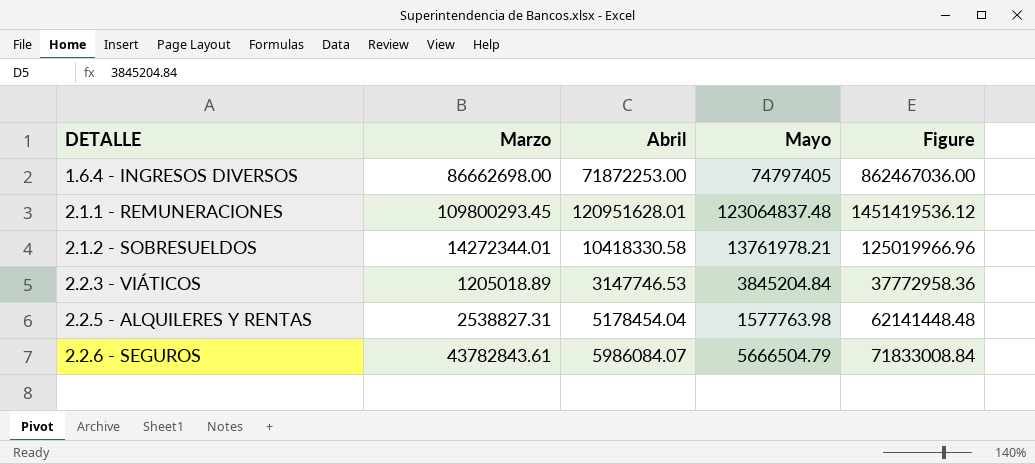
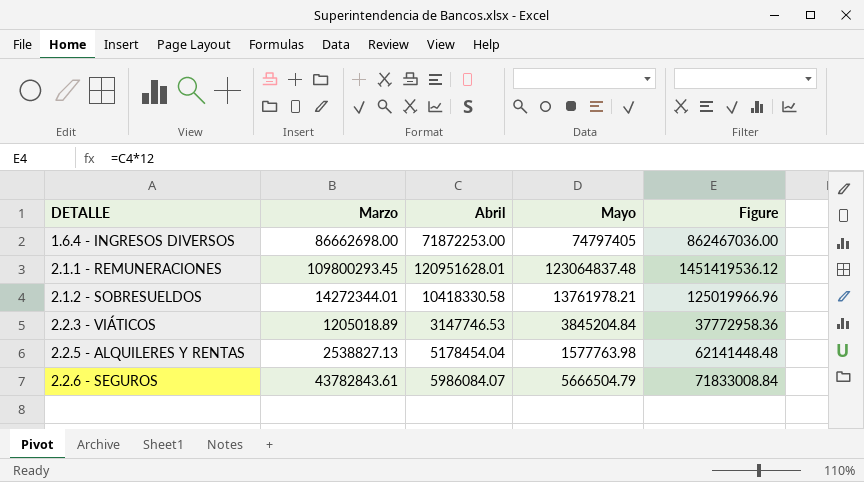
2.2.5 - ALQUILERES Y RENTAS | Marzo: 2538827.31 -> 2538827.13

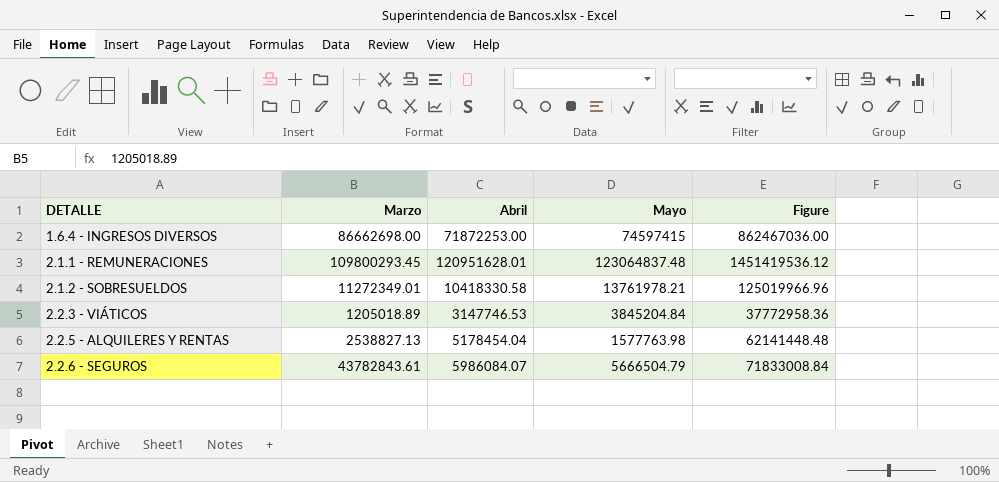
1.6.4 - INGRESOS DIVERSOS | Mayo: 74797405 -> 74597415
2.1.2 - SOBRESUELDOS | Marzo: 14272344.01 -> 11272349.01

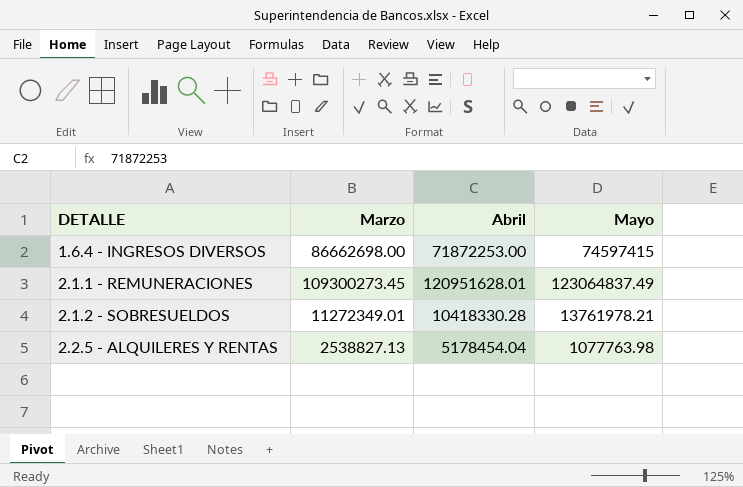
column Figure | formula: [Abril] * 12 -> none
row 2.2.3 - VIÁTICOS: 1205018.89 | 3147746.53 | 3845204.84 | 37772958.36 -> none
row 2.2.6 - SEGUROS: 43782843.61 | 5986084.07 | 5666504.79 | 71833008.84 -> none
2.1.1 - REMUNERACIONES | Marzo: 109800293.45 -> 109300273.45
2.1.1 - REMUNERACIONES | Mayo: 123064837.48 -> 123064837.49
2.1.2 - SOBRESUELDOS | Abril: 10418330.58 -> 10418330.28
2.2.5 - ALQUILERES Y RENTAS | Mayo: 1577763.98 -> 1077763.98

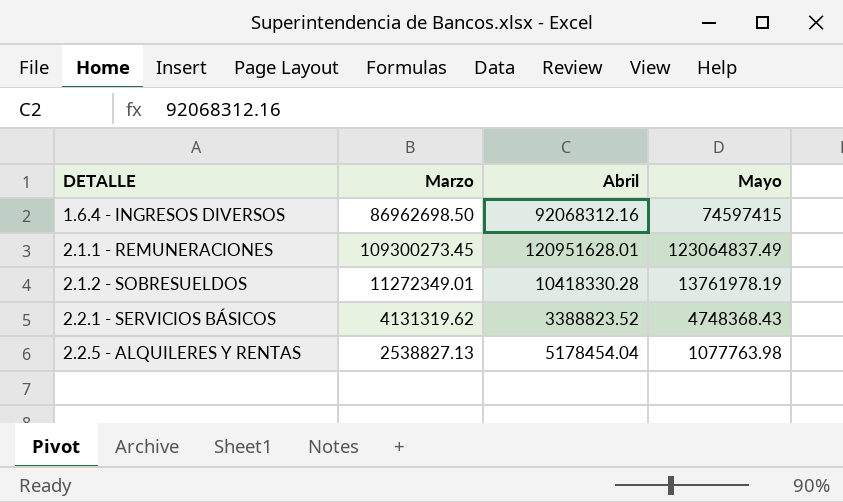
1.6.4 - INGRESOS DIVERSOS | Marzo: 86662698.00 -> 86962698.50
1.6.4 - INGRESOS DIVERSOS | Abril: 71872253.00 -> 92068312.16
2.1.2 - SOBRESUELDOS | Mayo: 13761978.21 -> 13761978.19
row 2.2.1 - SERVICIOS BÁSICOS: none -> 4131319.62 | 3388823.52 | 4748368.43

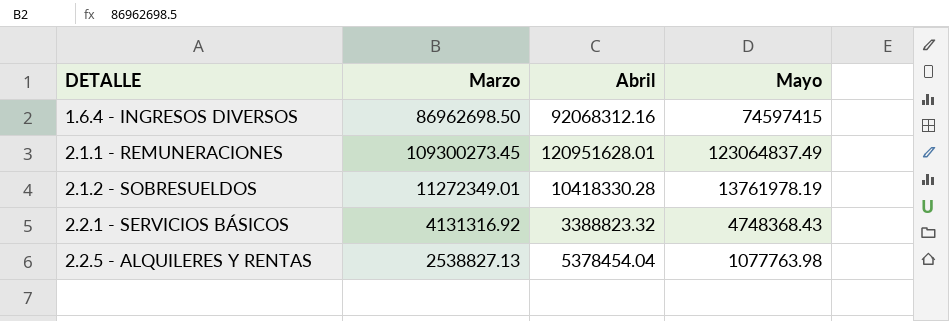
2.2.1 - SERVICIOS BÁSICOS | Marzo: 4131319.62 -> 4131316.92
2.2.1 - SERVICIOS BÁSICOS | Abril: 3388823.52 -> 3388823.32
2.2.5 - ALQUILERES Y RENTAS | Abril: 5178454.04 -> 5378454.04

